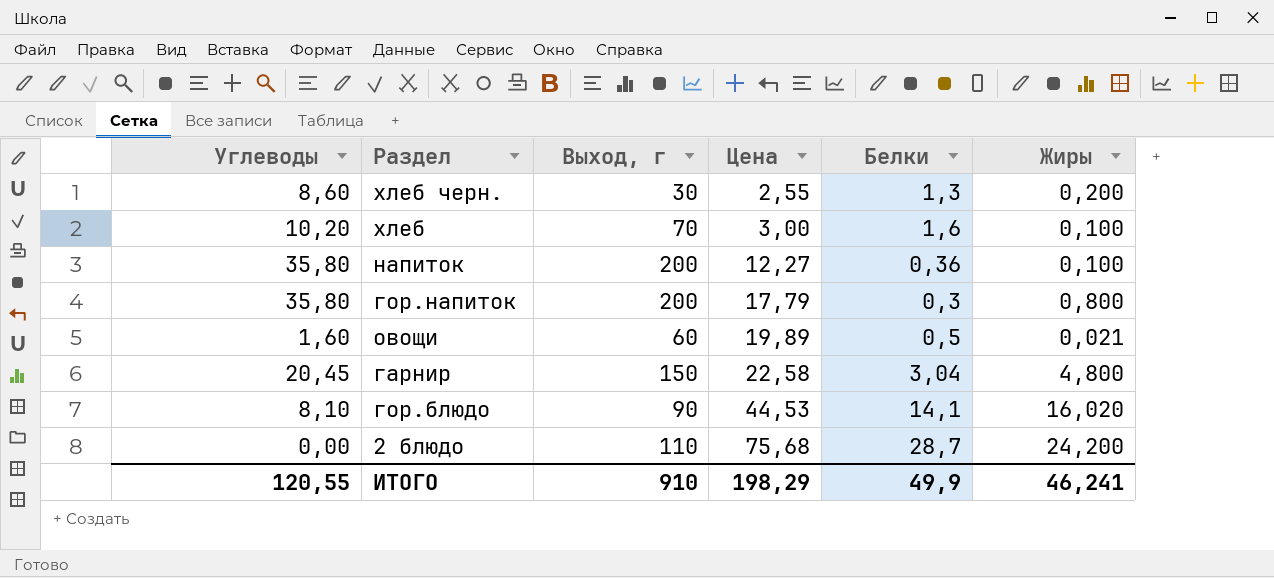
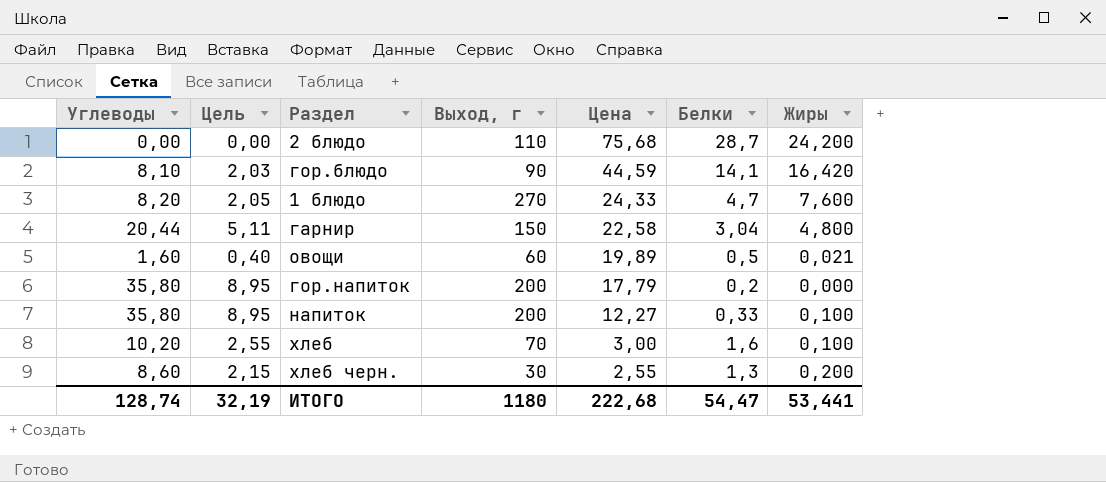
row order: Цена ascending -> Цена descending
column Цель | formula: none -> [Углеводы] * 0,25
гор.блюдо | Цена: 44,53 -> 44,59
гор.блюдо | Жиры: 16,020 -> 16,420
row 1 блюдо: none -> 8,20 | 2,05 | 270 | 24,33 | 4,7 | 7,600
гарнир | Углеводы: 20,45 -> 20,44
гор.напиток | Белки: 0,3 -> 0,2
гор.напиток | Жиры: 0,800 -> 0,000
напиток | Белки: 0,36 -> 0,33
ИТОГО | Углеводы: 120,55 -> 128,74
ИТОГО | Выход, г: 910 -> 1180
ИТОГО | Цена: 198,29 -> 222,68
ИТОГО | Белки: 49,9 -> 54,47
ИТОГО | Жиры: 46,241 -> 53,441

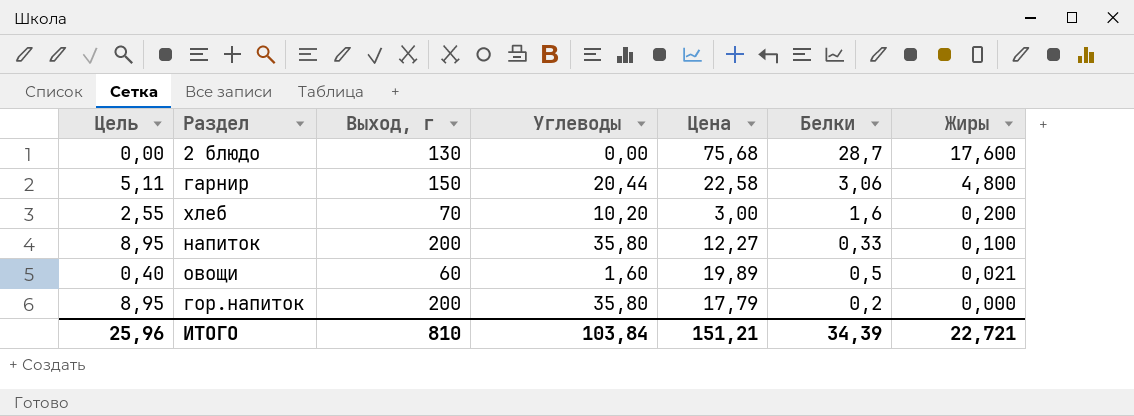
row order: Цена descending -> Жиры descending
column Углеводы | position: 1 -> 4
row гор.блюдо: 8,10 | 2,03 | 90 | 44,59 | 14,1 | 16,420 -> none
row 1 блюдо: 8,20 | 2,05 | 270 | 24,33 | 4,7 | 7,600 -> none
row хлеб черн.: 8,60 | 2,15 | 30 | 2,55 | 1,3 | 0,200 -> none
2 блюдо | Выход, г: 110 -> 130
2 блюдо | Жиры: 24,200 -> 17,600
гарнир | Белки: 3,04 -> 3,06
хлеб | Жиры: 0,100 -> 0,200
ИТОГО | Цель: 32,19 -> 25,96
ИТОГО | Выход, г: 1180 -> 810
ИТОГО | Углеводы: 128,74 -> 103,84
ИТОГО | Цена: 222,68 -> 151,21
ИТОГО | Белки: 54,47 -> 34,39
ИТОГО | Жиры: 53,441 -> 22,721

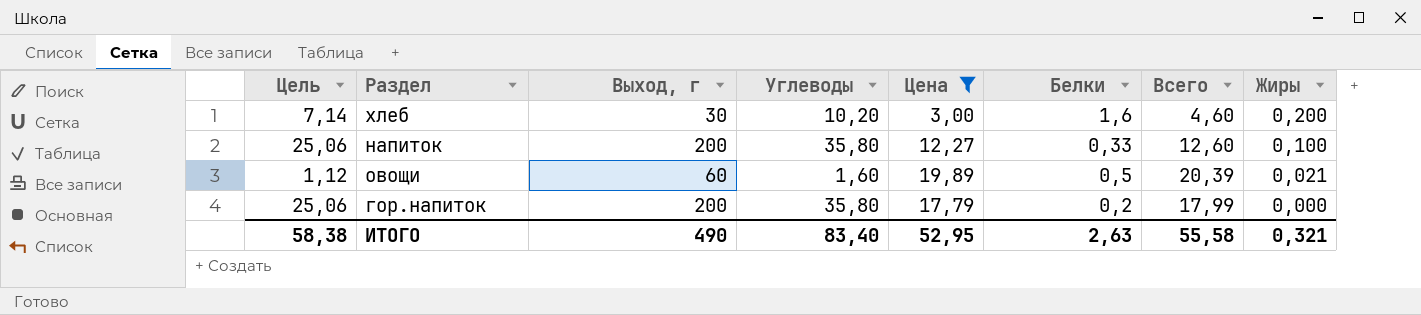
filter: none -> Цена <= 19,89
column Цель | formula: [Углеводы] * 0,25 -> [Углеводы] * 0,7
column Всего | formula: none -> [Цена] + [Белки]
хлеб | Выход, г: 70 -> 30
ИТОГО | Цель: 25,96 -> 58,38
ИТОГО | Выход, г: 810 -> 490
ИТОГО | Углеводы: 103,84 -> 83,40
ИТОГО | Цена: 151,21 -> 52,95
ИТОГО | Белки: 34,39 -> 2,63
ИТОГО | Жиры: 22,721 -> 0,321

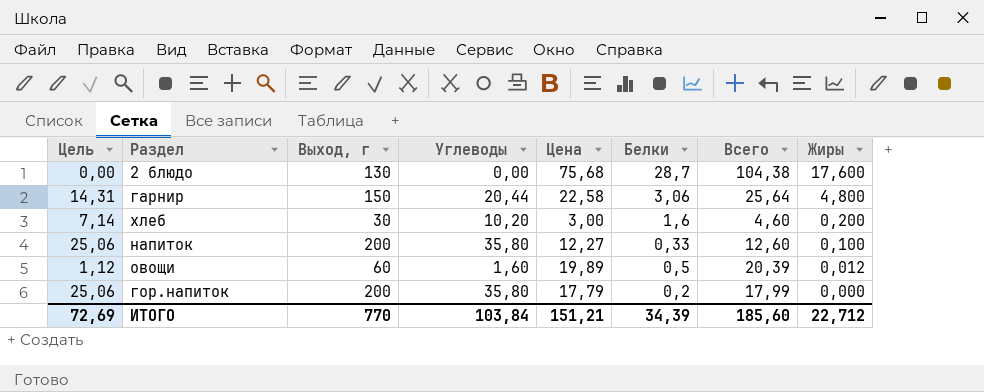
filter: Цена <= 19,89 -> none
овощи | Жиры: 0,021 -> 0,012
ИТОГО | Цель: 58,38 -> 72,69
ИТОГО | Выход, г: 490 -> 770
ИТОГО | Углеводы: 83,40 -> 103,84
ИТОГО | Цена: 52,95 -> 151,21
ИТОГО | Белки: 2,63 -> 34,39
ИТОГО | Всего: 55,58 -> 185,60
ИТОГО | Жиры: 0,321 -> 22,712

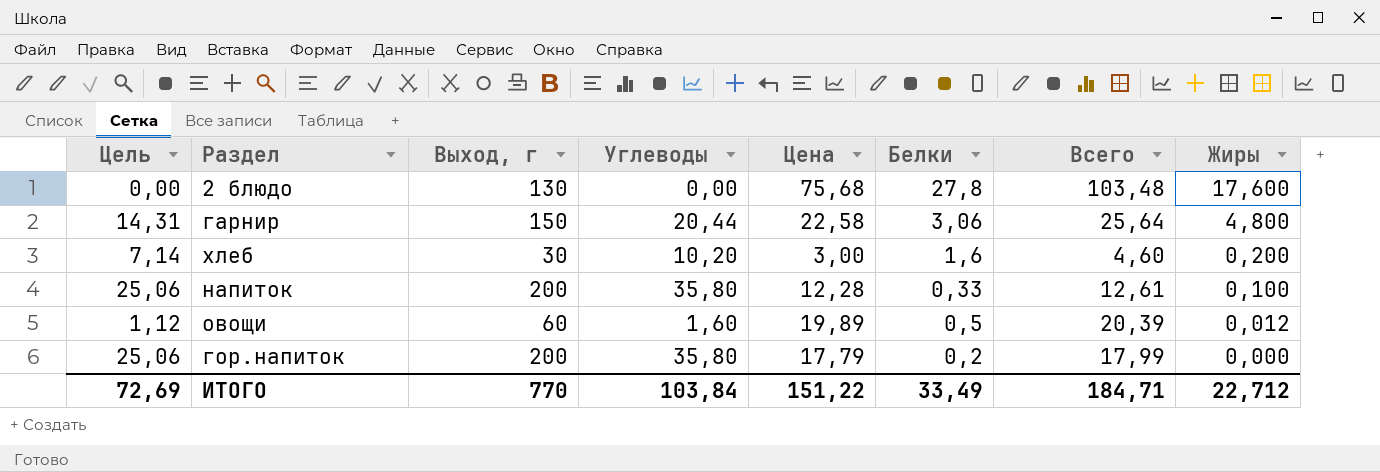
2 блюдо | Белки: 28,7 -> 27,8
2 блюдо | Всего: 104,38 -> 103,48
напиток | Цена: 12,27 -> 12,28
напиток | Всего: 12,60 -> 12,61
ИТОГО | Цена: 151,21 -> 151,22
ИТОГО | Белки: 34,39 -> 33,49
ИТОГО | Всего: 185,60 -> 184,71

